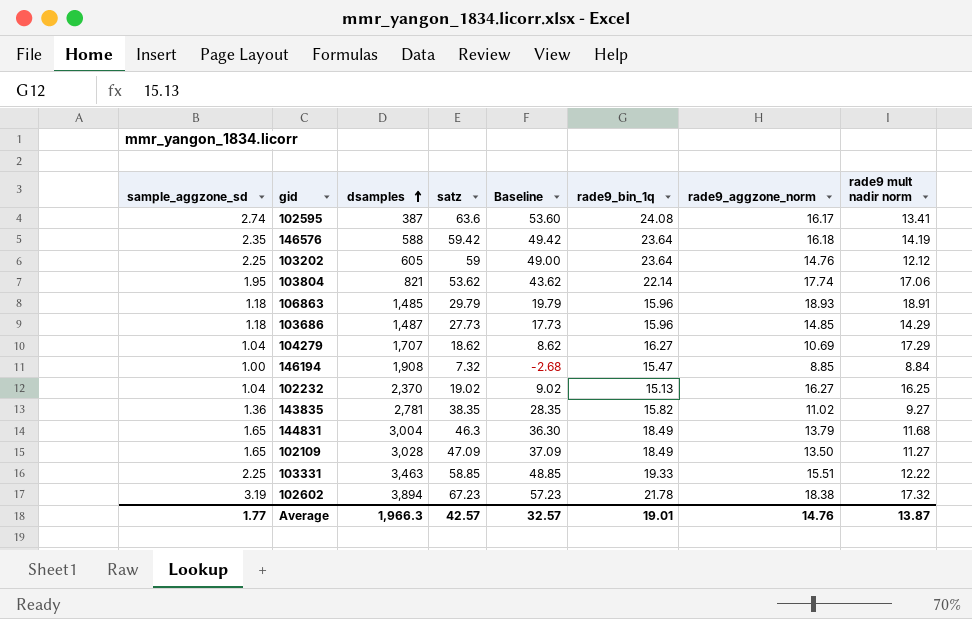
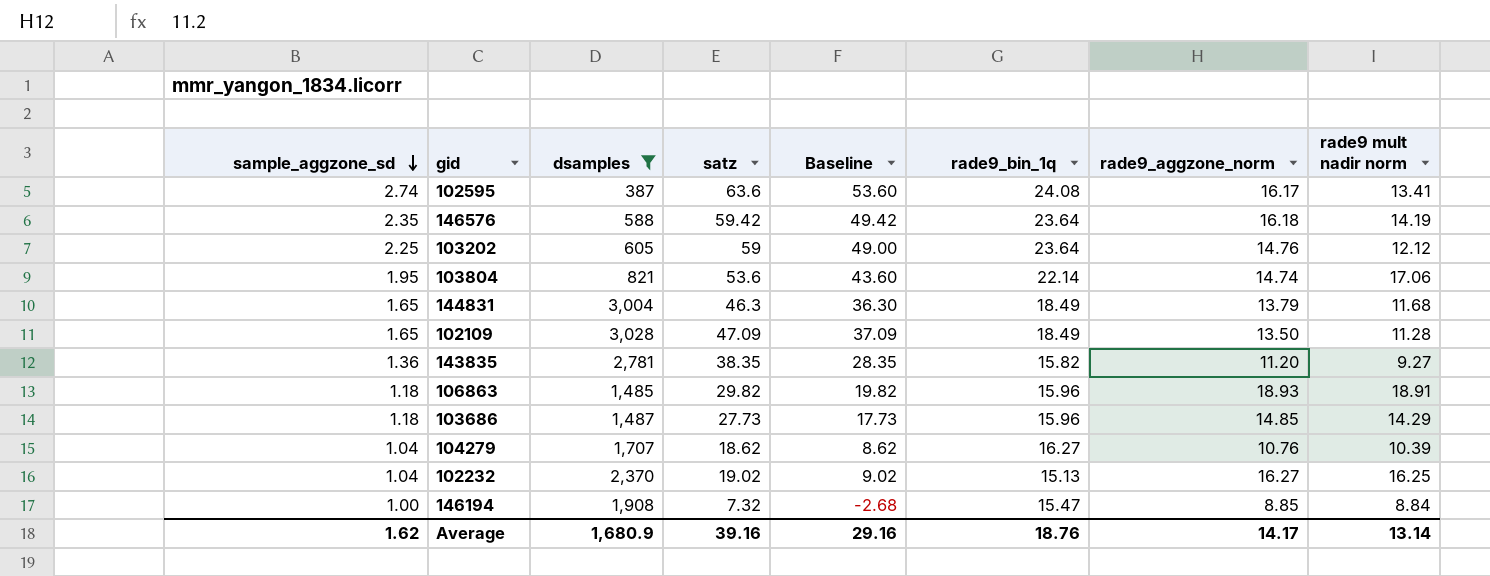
filter: none -> dsamples <= 3,028
row order: dsamples ascending -> sample_aggzone_sd descending
103804 | satz: 53.62 -> 53.6
103804 | Baseline: 43.62 -> 43.60
103804 | rade9_aggzone_norm: 17.74 -> 14.74
102109 | rade9 mult nadir norm: 11.27 -> 11.28
143835 | rade9_aggzone_norm: 11.02 -> 11.20
106863 | satz: 29.79 -> 29.82
106863 | Baseline: 19.79 -> 19.82
104279 | rade9_aggzone_norm: 10.69 -> 10.76
104279 | rade9 mult nadir norm: 17.29 -> 10.39
Average | sample_aggzone_sd: 1.77 -> 1.62
Average | dsamples: 1,966.3 -> 1,680.9
Average | satz: 42.57 -> 39.16
Average | Baseline: 32.57 -> 29.16
Average | rade9_bin_1q: 19.01 -> 18.76
Average | rade9_aggzone_norm: 14.76 -> 14.17
Average | rade9 mult nadir norm: 13.87 -> 13.14

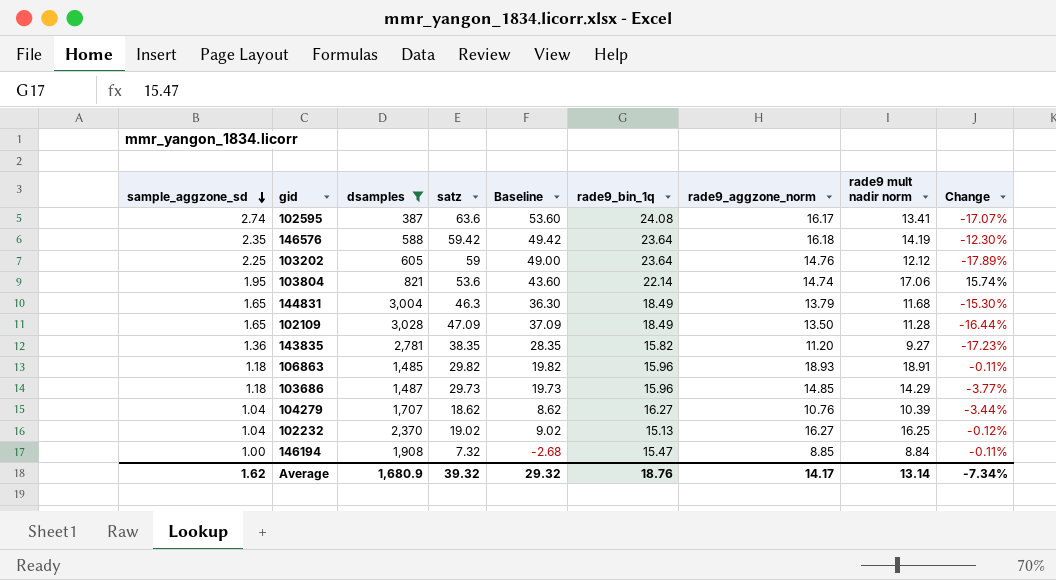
column Change | formula: none -> ([rade9 mult nadir norm] - [rade9_aggzone_norm]) / [rade9_aggzone_norm]
103686 | satz: 27.73 -> 29.73
103686 | Baseline: 17.73 -> 19.73
Average | satz: 39.16 -> 39.32
Average | Baseline: 29.16 -> 29.32

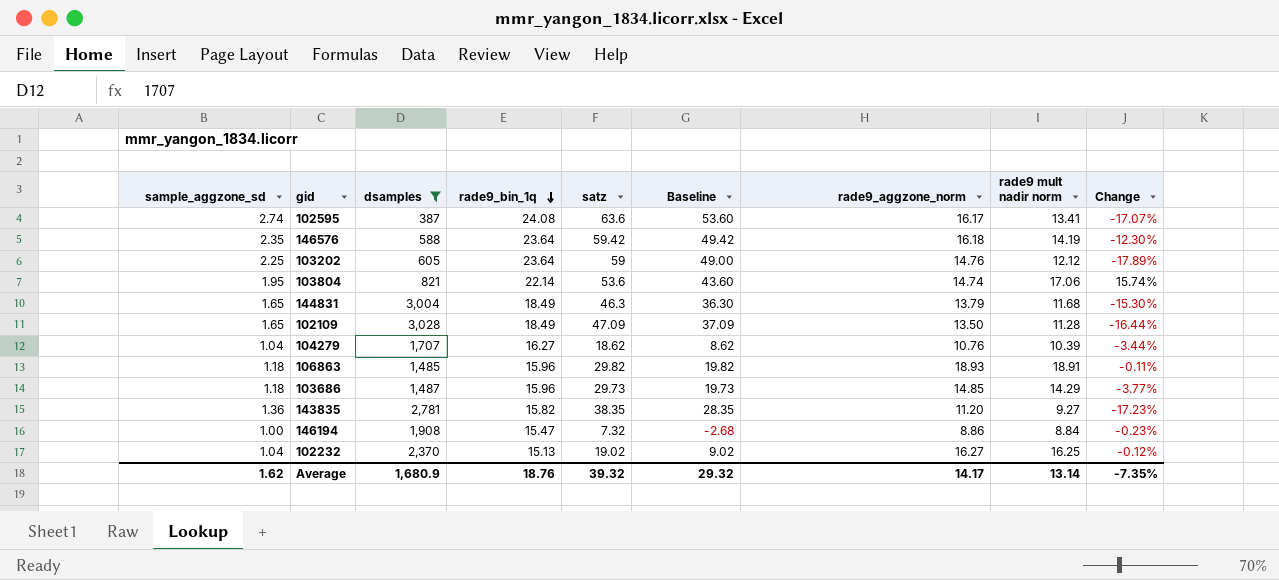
row order: sample_aggzone_sd descending -> rade9_bin_1q descending
column rade9_bin_1q | position: 6 -> 4
146194 | rade9_aggzone_norm: 8.85 -> 8.86
146194 | Change: -0.11% -> -0.23%
Average | Change: -7.34% -> -7.35%

